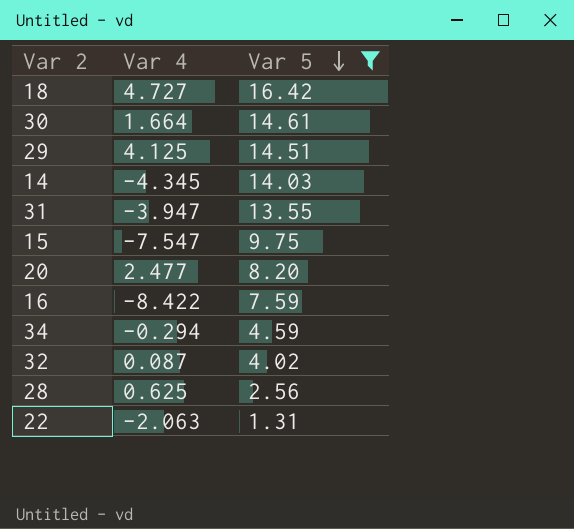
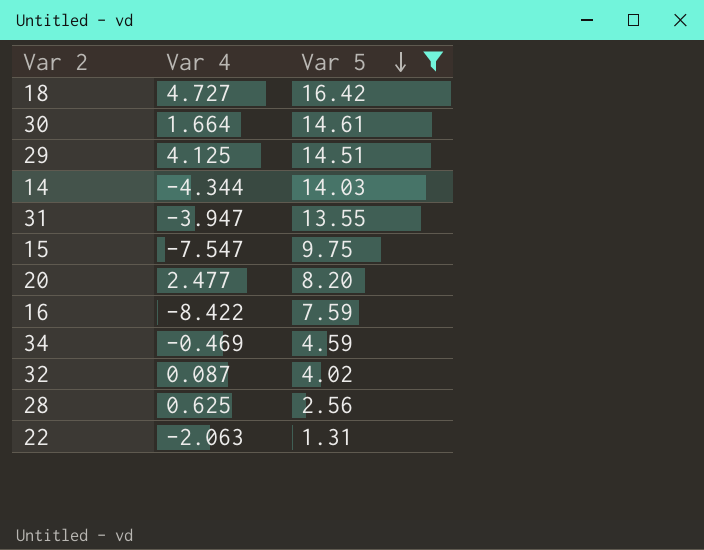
14 | Var 4: -4.345 -> -4.344
34 | Var 4: -0.294 -> -0.469

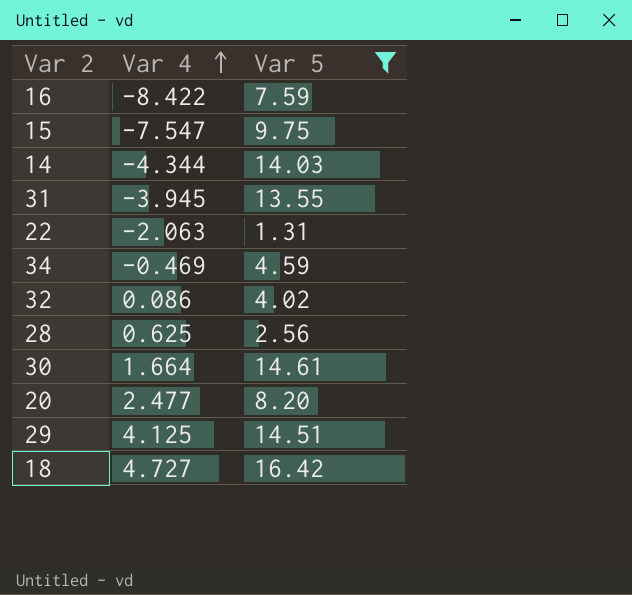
row order: Var 5 descending -> Var 4 ascending
31 | Var 4: -3.947 -> -3.945
32 | Var 4: 0.087 -> 0.086

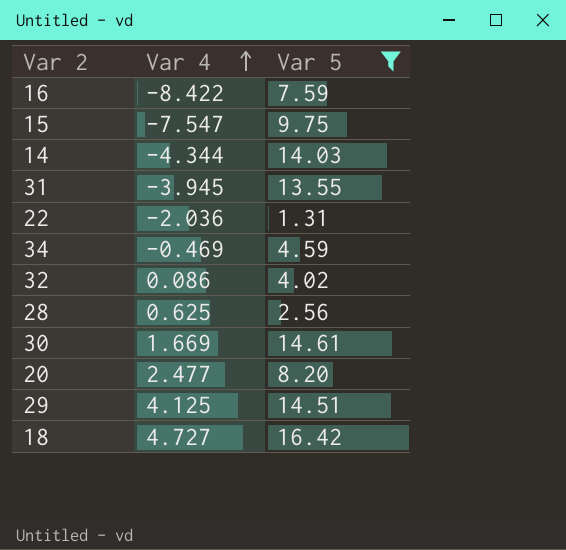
22 | Var 4: -2.063 -> -2.036
30 | Var 4: 1.664 -> 1.669

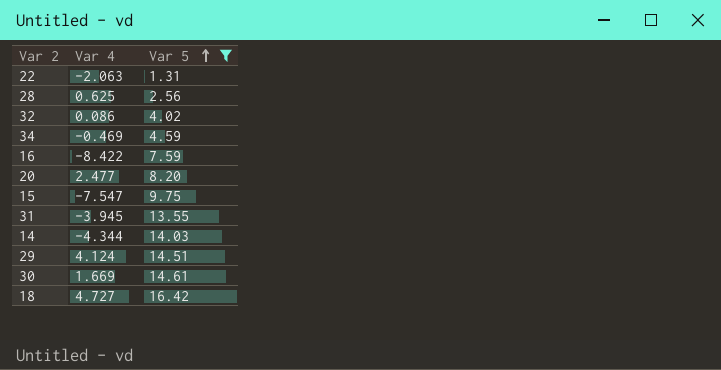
row order: Var 4 ascending -> Var 5 ascending
22 | Var 4: -2.036 -> -2.063
29 | Var 4: 4.125 -> 4.124

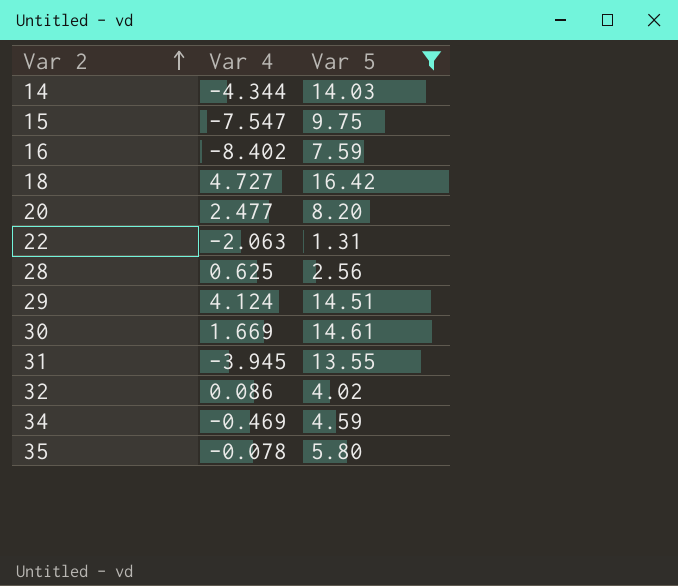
row order: Var 5 ascending -> Var 2 ascending
16 | Var 4: -8.422 -> -8.402
row 35: none -> -0.078 | 5.80

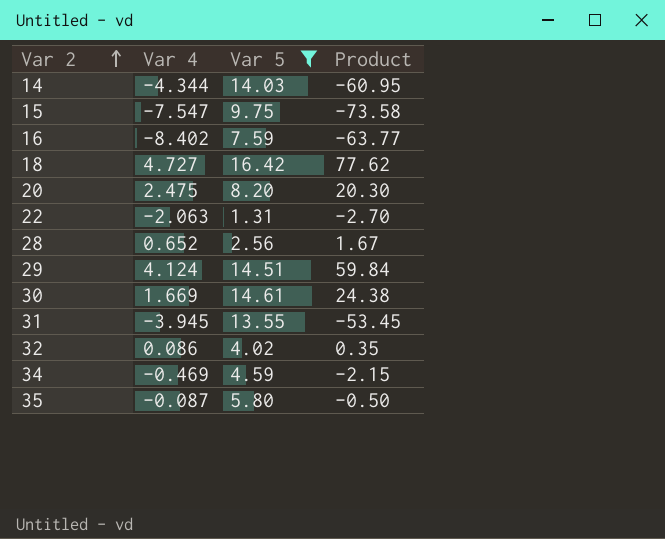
column Product | formula: none -> [Var 4] * [Var 5]
20 | Var 4: 2.477 -> 2.475
28 | Var 4: 0.625 -> 0.652
35 | Var 4: -0.078 -> -0.087

